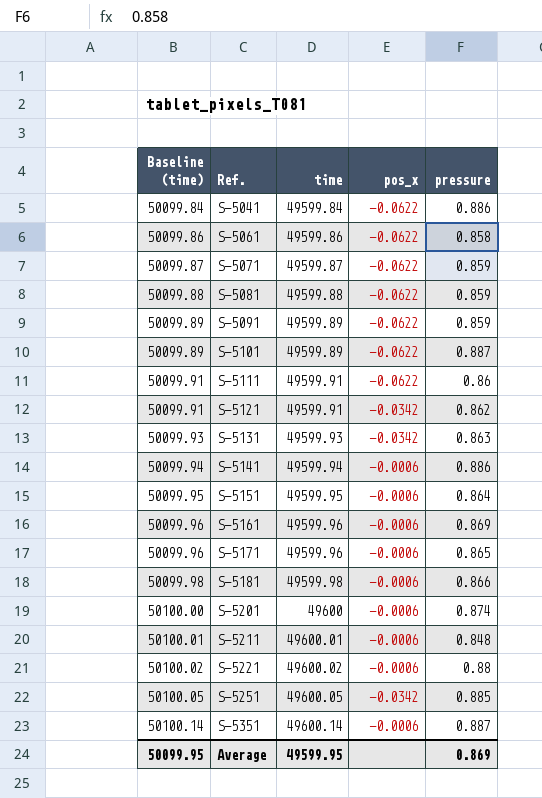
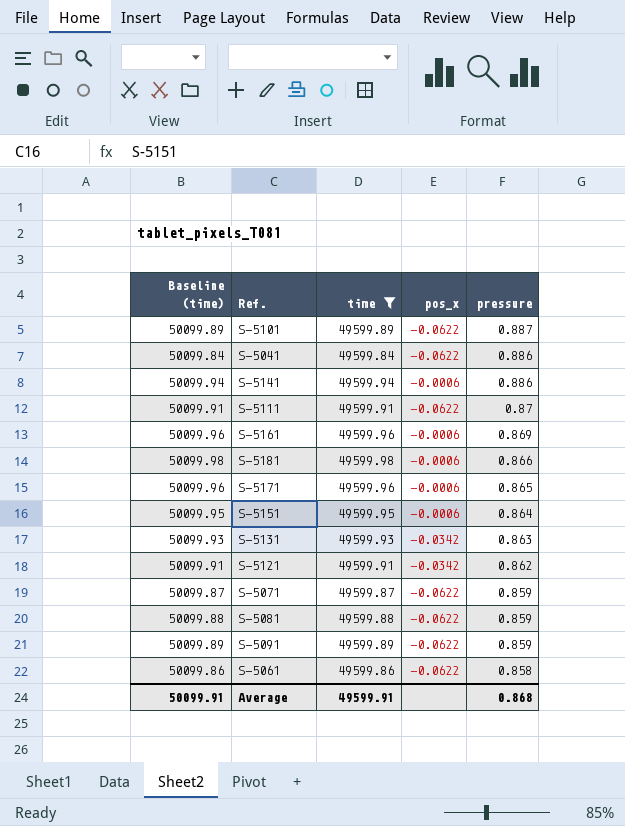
filter: none -> time <= 49599.98
row order: Baseline (time) ascending -> pressure descending
S-5111 | pressure: 0.86 -> 0.87
Average | Baseline (time): 50099.95 -> 50099.91
Average | time: 49599.95 -> 49599.91
Average | pressure: 0.869 -> 0.868

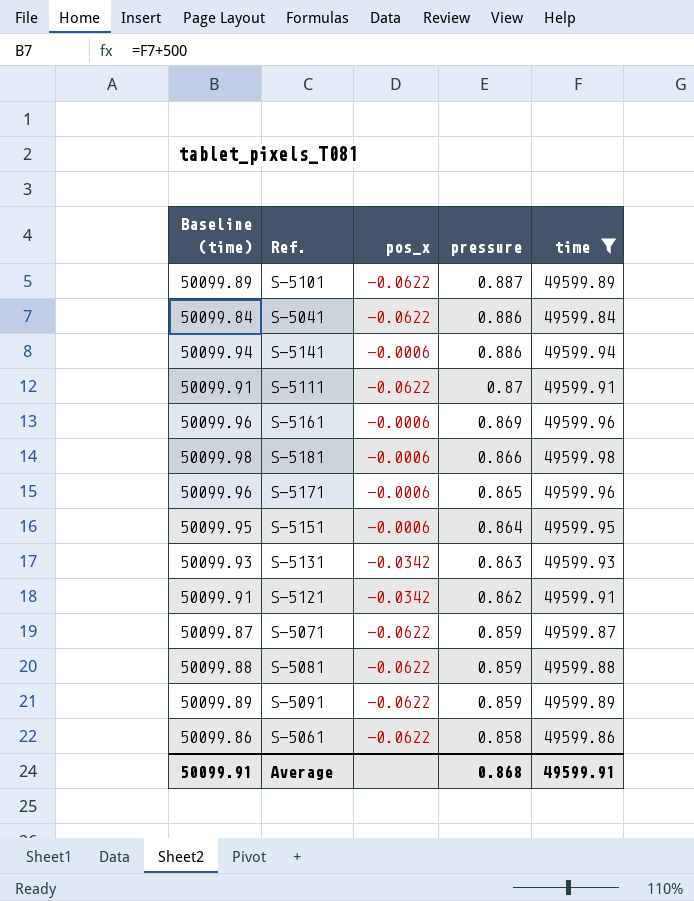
column time | position: 3 -> 5

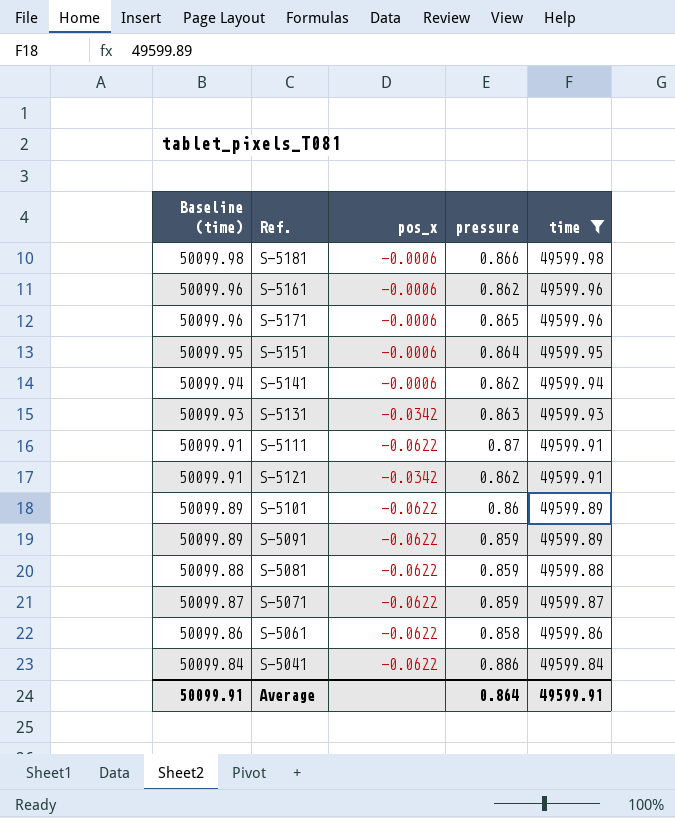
row order: pressure descending -> Baseline (time) descending
S-5161 | pressure: 0.869 -> 0.862
S-5141 | pressure: 0.886 -> 0.862
S-5101 | pressure: 0.887 -> 0.86
Average | pressure: 0.868 -> 0.864

